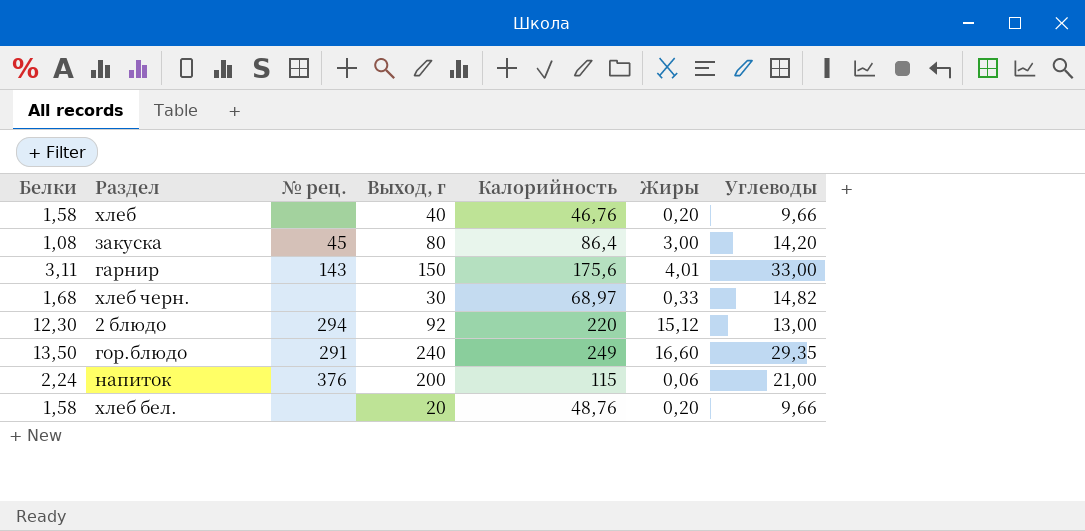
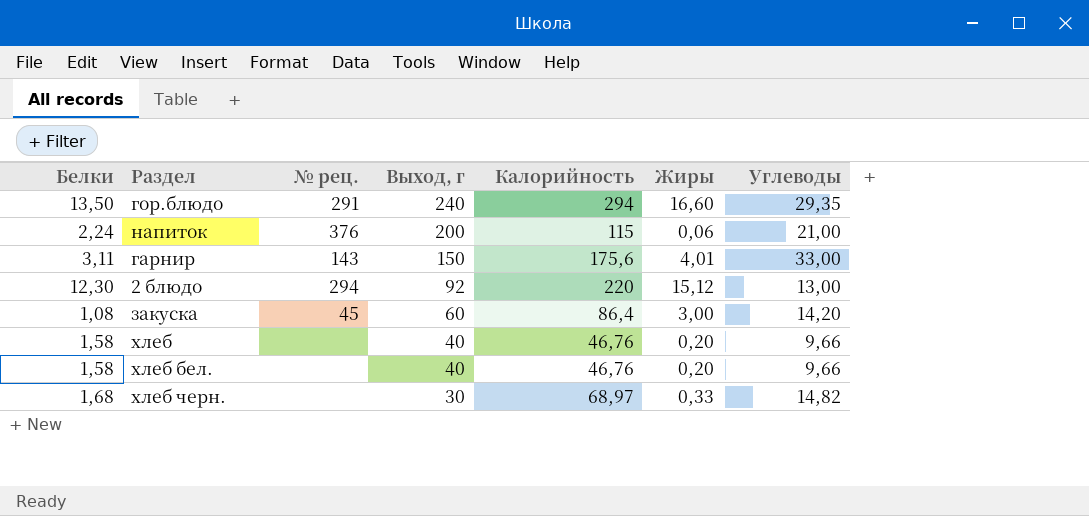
row order: none -> Выход, г descending
гор.блюдо | Калорийность: 249 -> 294
закуска | Выход, г: 80 -> 60
хлеб бел. | Выход, г: 20 -> 40
хлеб бел. | Калорийность: 48,76 -> 46,76

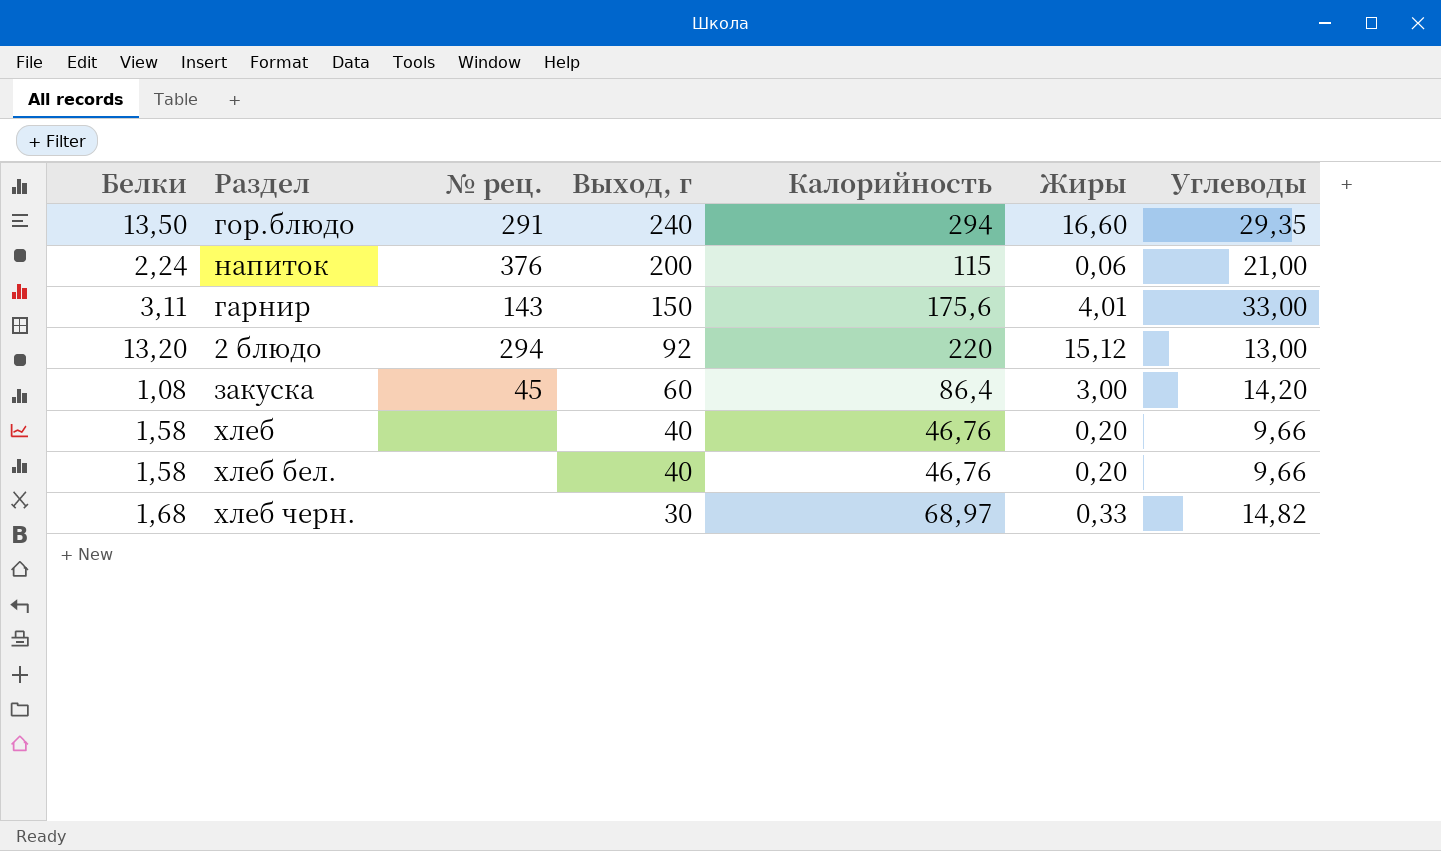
2 блюдо | Белки: 12,30 -> 13,20

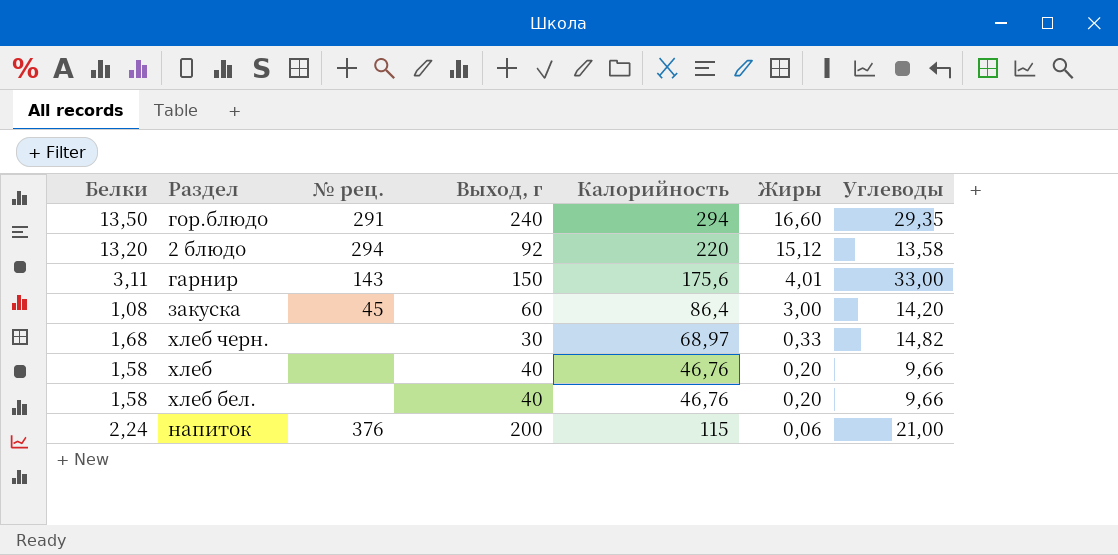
row order: Выход, г descending -> Жиры descending
2 блюдо | Углеводы: 13,00 -> 13,58

